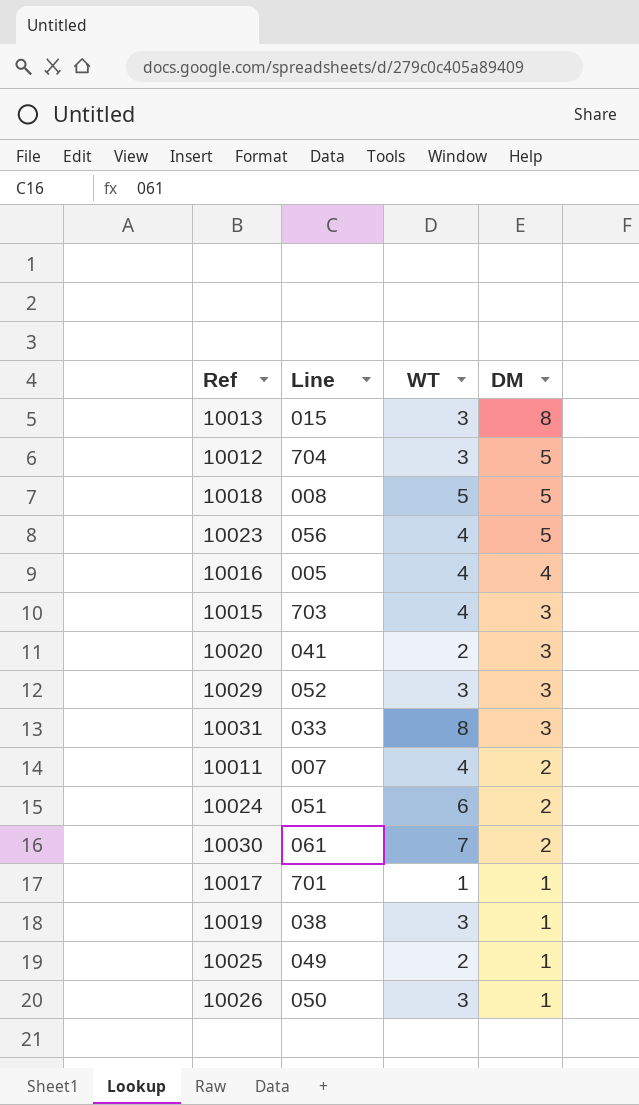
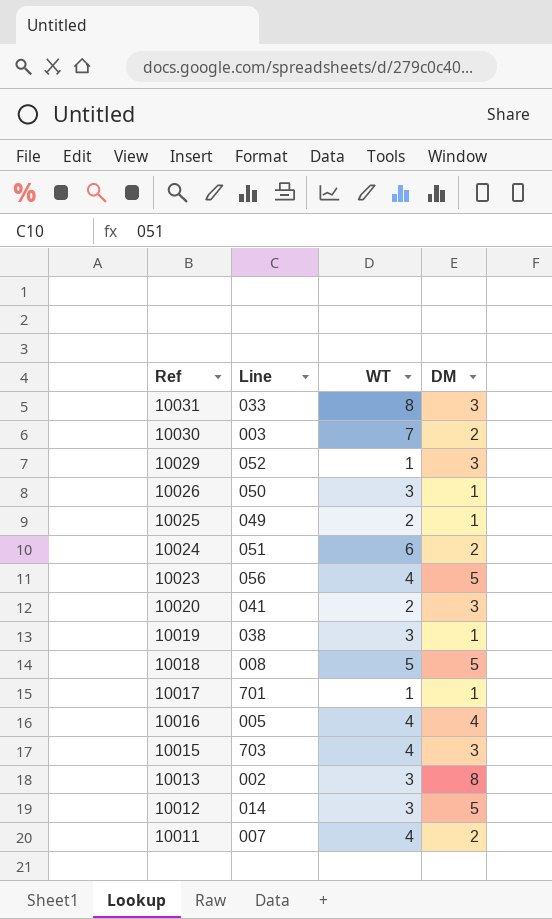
row order: DM descending -> Ref descending
10030 | Line: 061 -> 003
10029 | WT: 3 -> 1
10013 | Line: 015 -> 002
10012 | Line: 704 -> 014

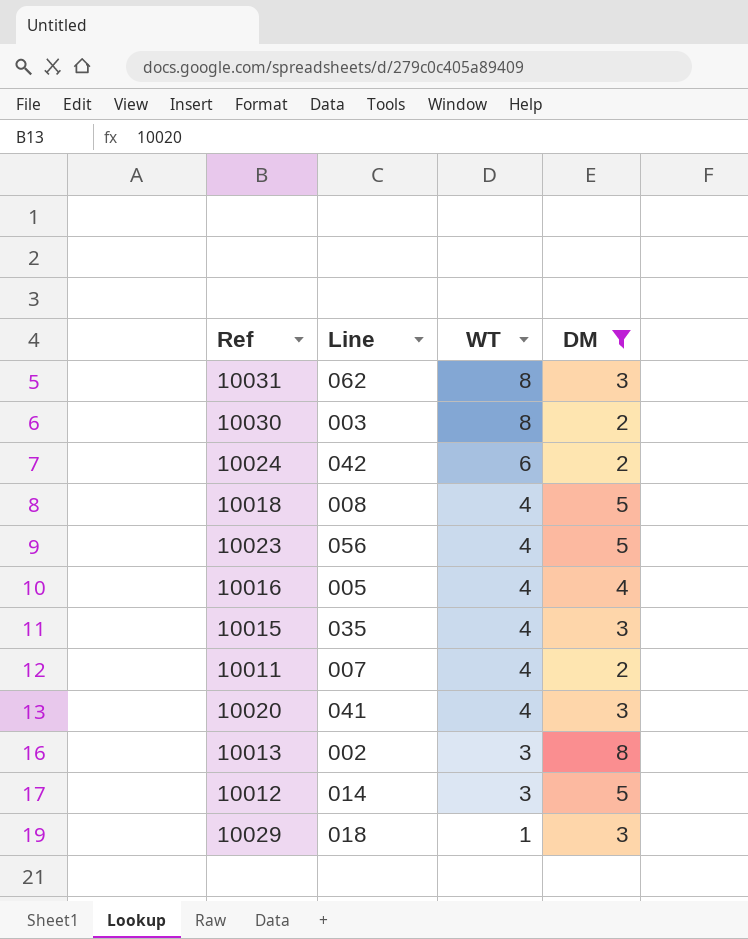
filter: none -> DM != 1
row order: Ref descending -> WT descending
10031 | Line: 033 -> 062
10030 | WT: 7 -> 8
10024 | Line: 051 -> 042
10018 | WT: 5 -> 4
10015 | Line: 703 -> 035
10020 | WT: 2 -> 4
10029 | Line: 052 -> 018

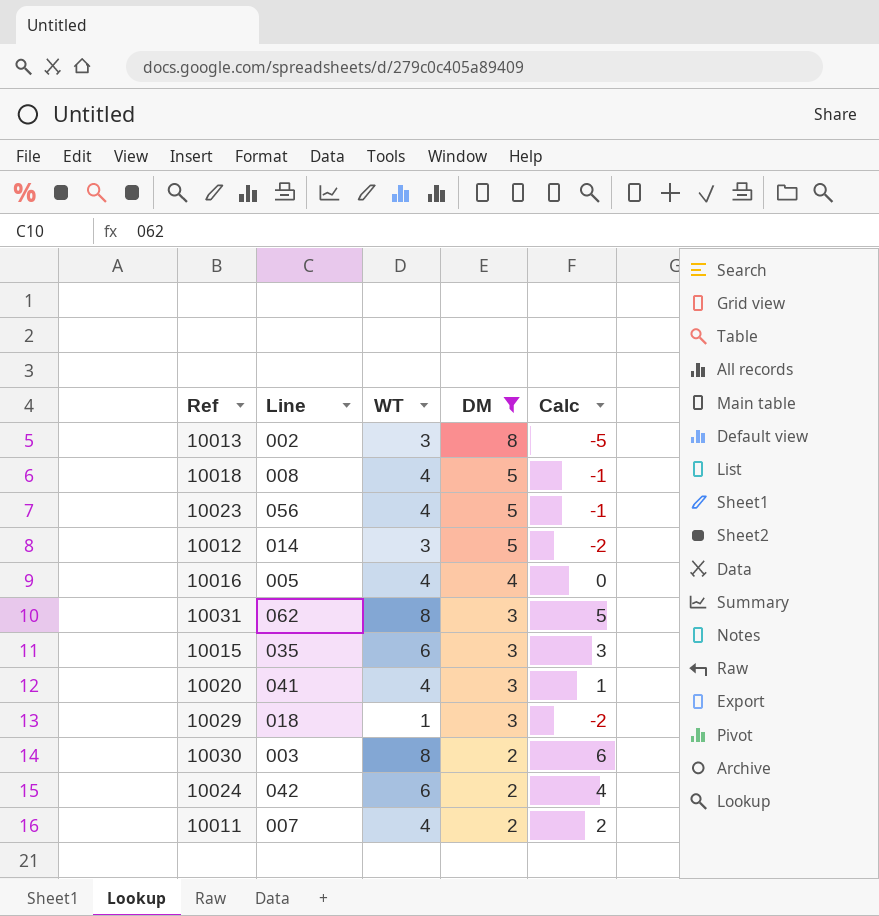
row order: WT descending -> DM descending
column Calc | formula: none -> [WT] - [DM]
10015 | WT: 4 -> 6

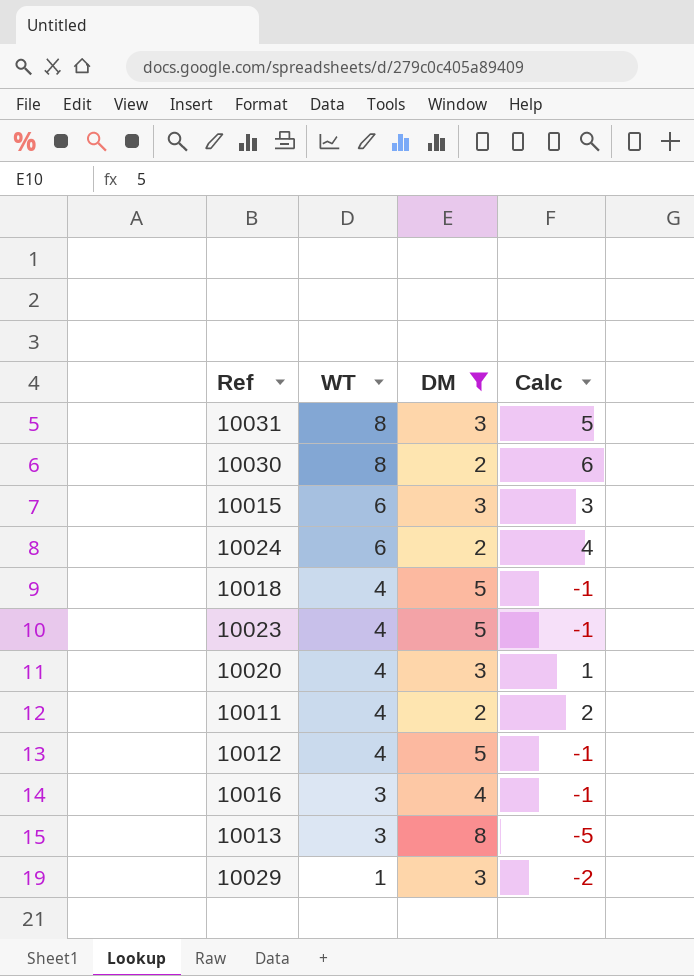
row order: DM descending -> WT descending
column Line | position: 2 -> none
10012 | WT: 3 -> 4
10012 | Calc: -2 -> -1
10016 | WT: 4 -> 3
10016 | Calc: 0 -> -1

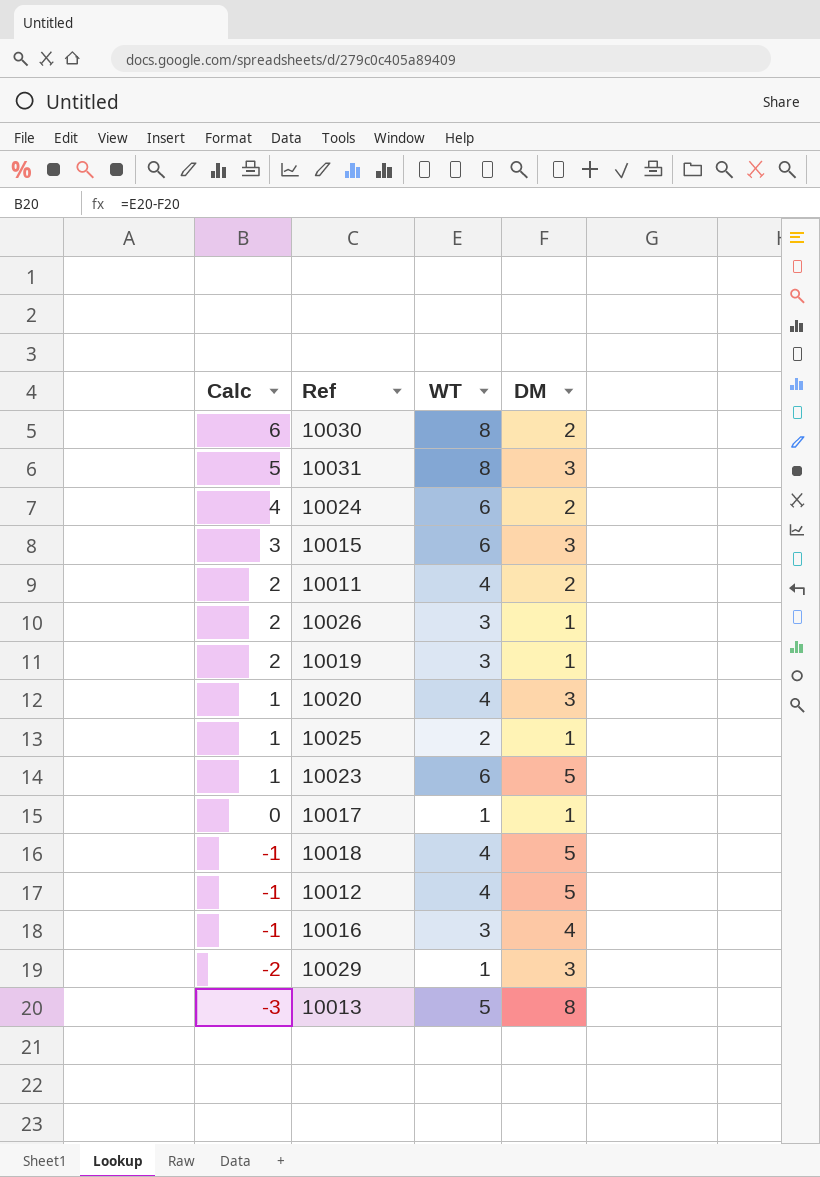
filter: DM != 1 -> none
row order: WT descending -> Calc descending
column Calc | position: 4 -> 1
10023 | Calc: -1 -> 1
10023 | WT: 4 -> 6
10013 | Calc: -5 -> -3
10013 | WT: 3 -> 5

